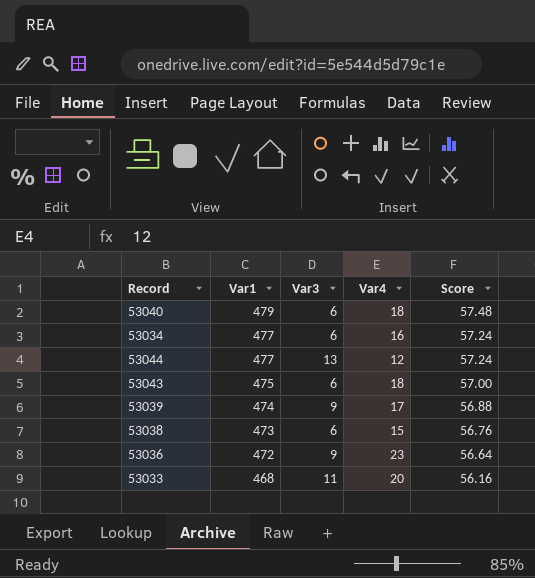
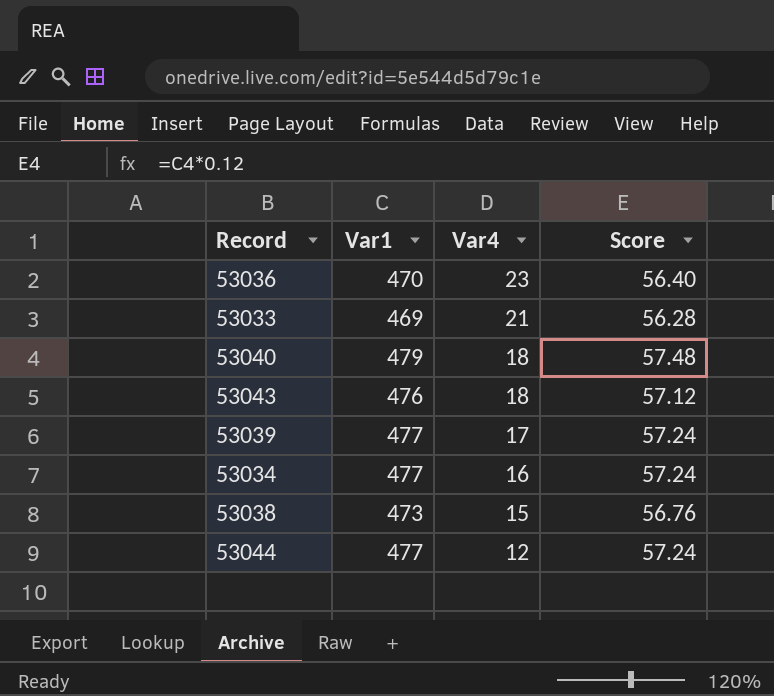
row order: Var1 descending -> Var4 descending
column Var3 | position: 3 -> none
53036 | Var1: 472 -> 470
53036 | Score: 56.64 -> 56.40
53033 | Var1: 468 -> 469
53033 | Var4: 20 -> 21
53033 | Score: 56.16 -> 56.28
53043 | Var1: 475 -> 476
53043 | Score: 57.00 -> 57.12
53039 | Var1: 474 -> 477
53039 | Score: 56.88 -> 57.24

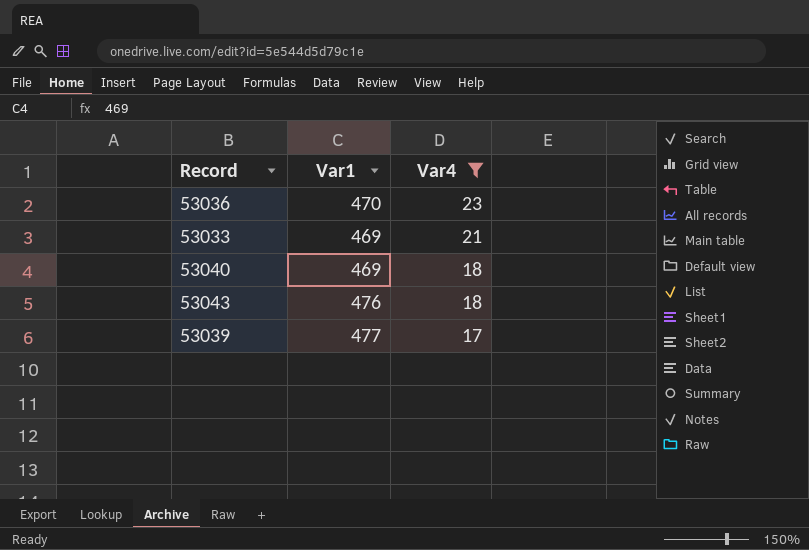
filter: none -> Var4 >= 17
column Score | formula: [Var1] * 0.12 -> none
53040 | Var1: 479 -> 469

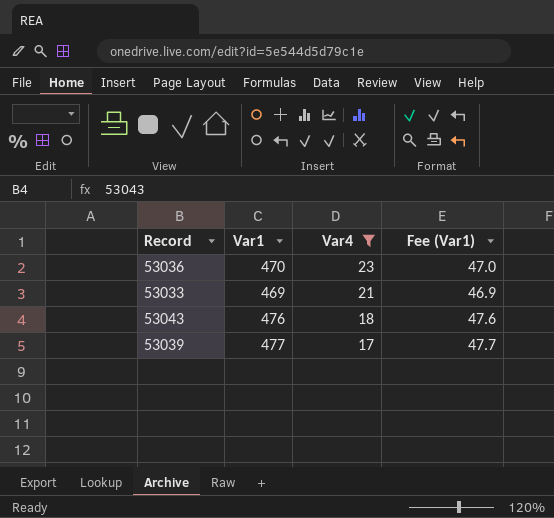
column Fee (Var1) | formula: none -> [Var1] * 0.1
row 53040: 469 | 18 -> none

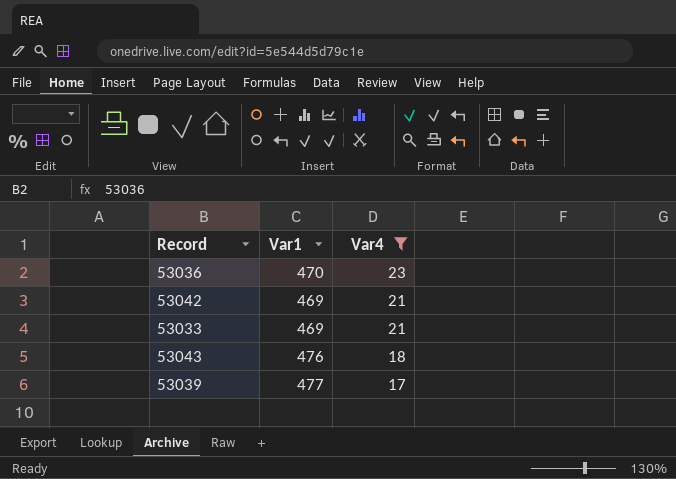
column Fee (Var1) | formula: [Var1] * 0.1 -> none
row 53042: none -> 469 | 21

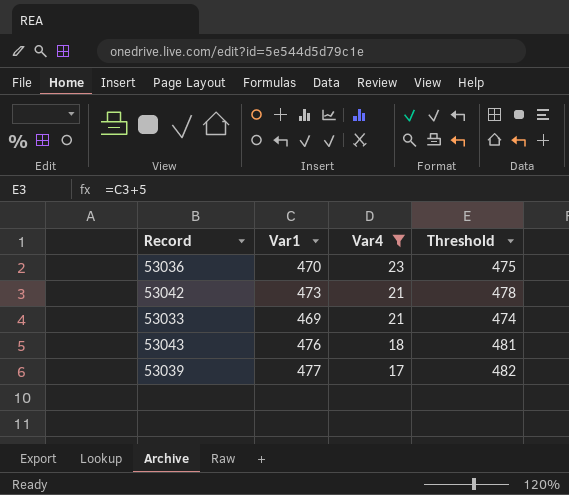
column Threshold | formula: none -> [Var1] + 5
53042 | Var1: 469 -> 473

